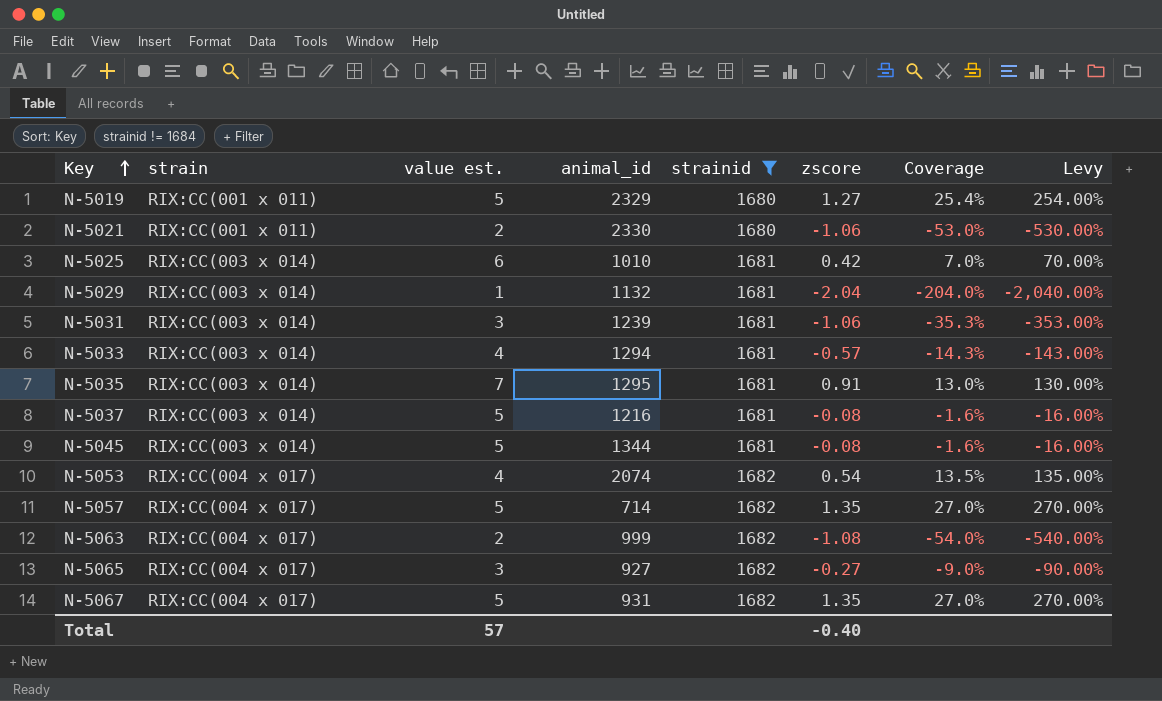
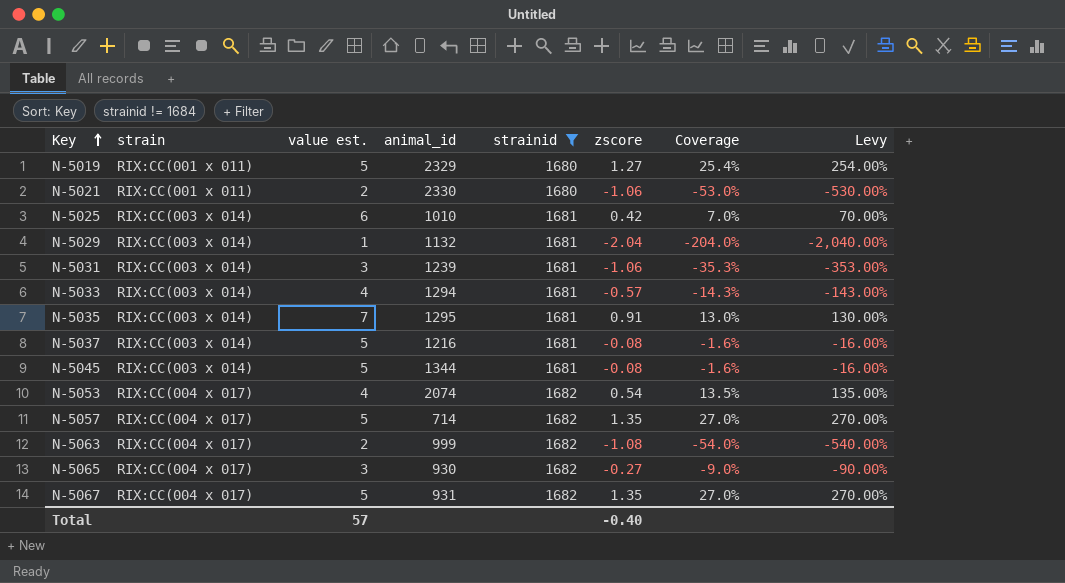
N-5065 | animal_id: 927 -> 930

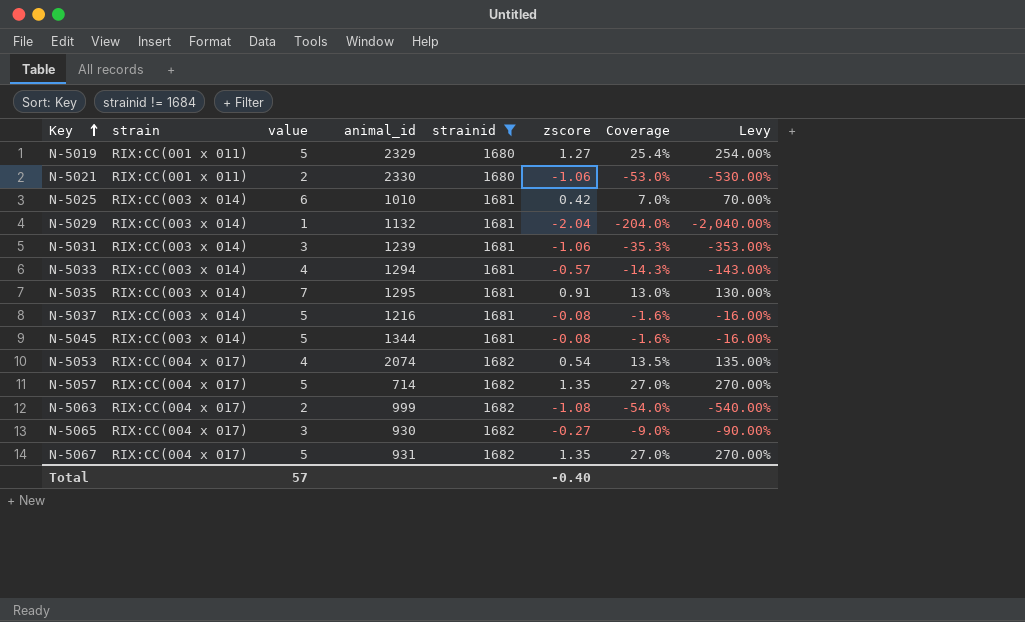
column name: value est. -> value

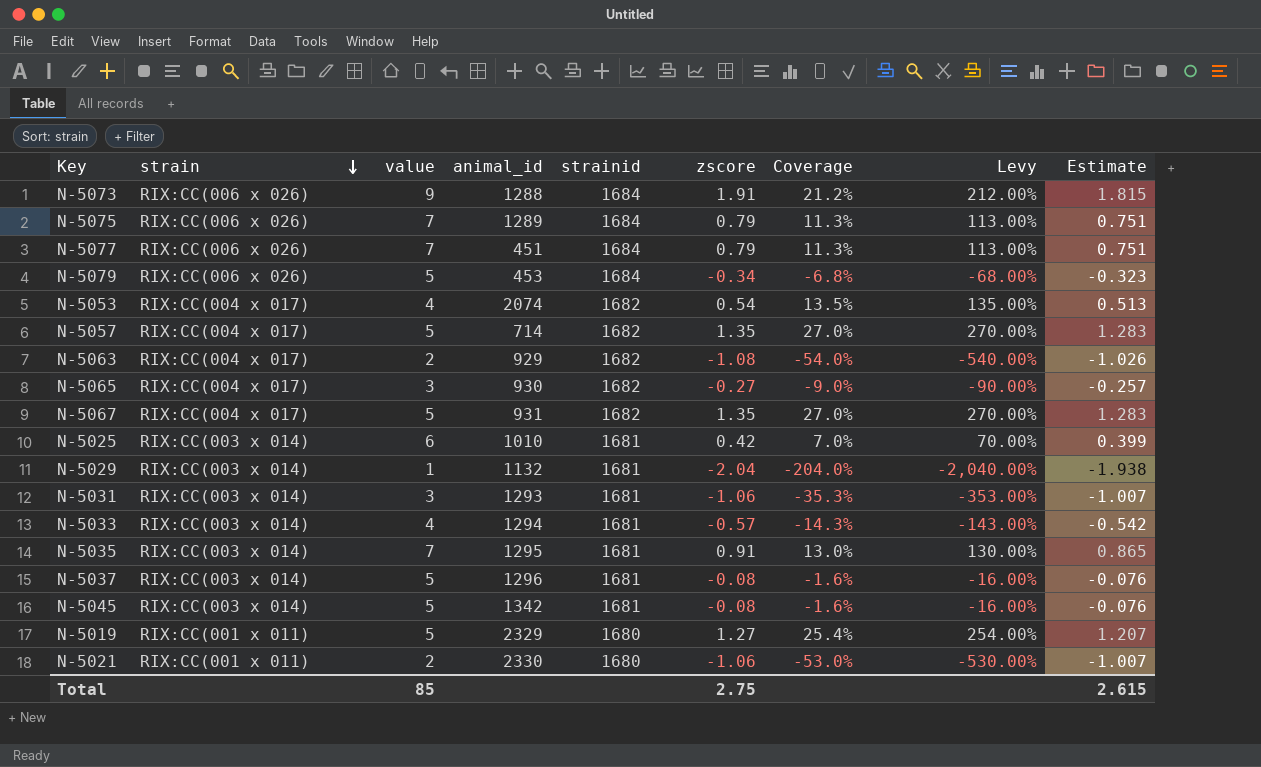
filter: strainid != 1684 -> none
row order: Key ascending -> strain descending
column Estimate | formula: none -> [zscore] * 0.95
N-5063 | animal_id: 999 -> 929
N-5031 | animal_id: 1239 -> 1293
N-5037 | animal_id: 1216 -> 1296
N-5045 | animal_id: 1344 -> 1342
Total | value: 57 -> 85
Total | zscore: -0.40 -> 2.75

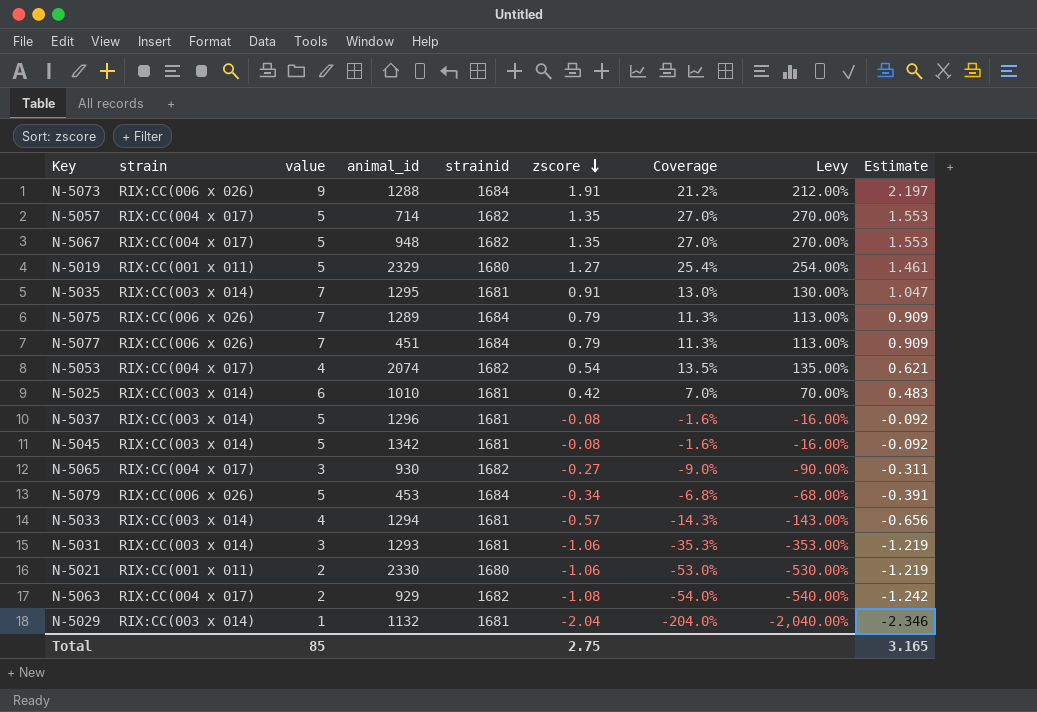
row order: strain descending -> zscore descending
column Estimate | formula: [zscore] * 0.95 -> [zscore] * 1.15
N-5067 | animal_id: 931 -> 948
Total | Estimate: 2.615 -> 3.165

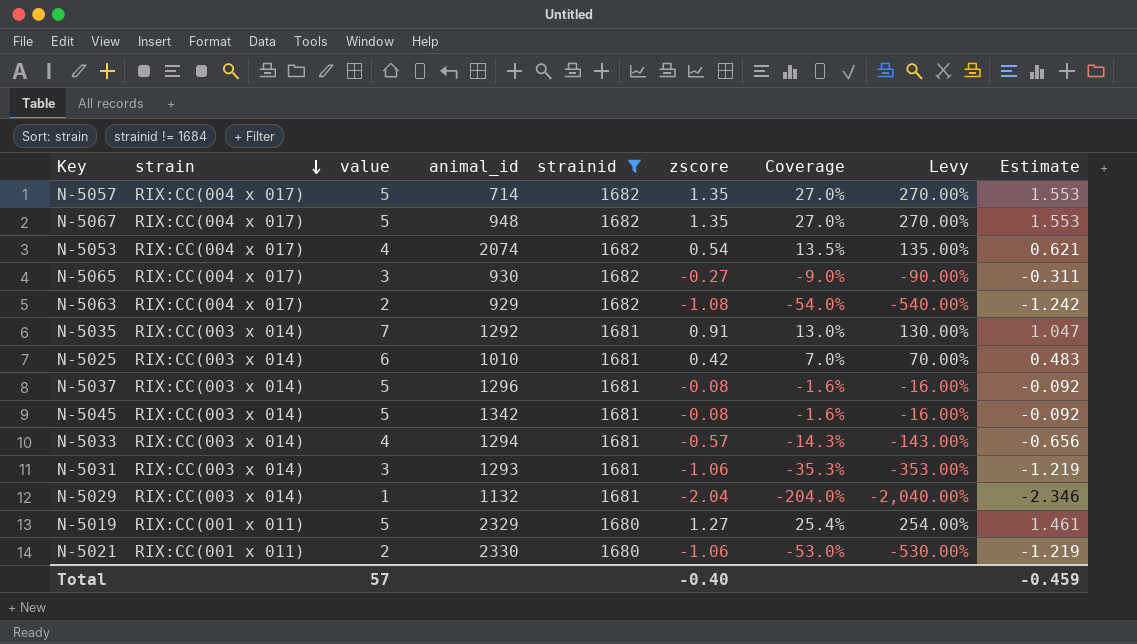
filter: none -> strainid != 1684
row order: zscore descending -> strain descending
N-5035 | animal_id: 1295 -> 1292
Total | value: 85 -> 57
Total | zscore: 2.75 -> -0.40
Total | Estimate: 3.165 -> -0.459

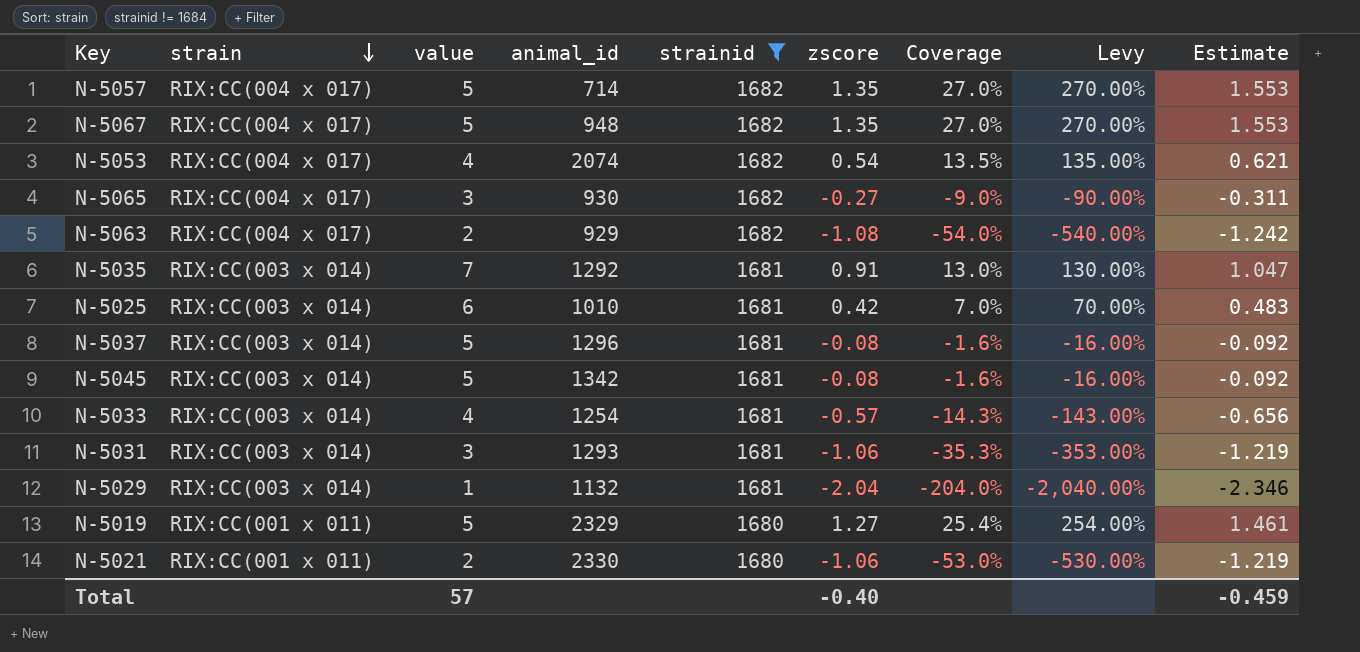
N-5033 | animal_id: 1294 -> 1254

